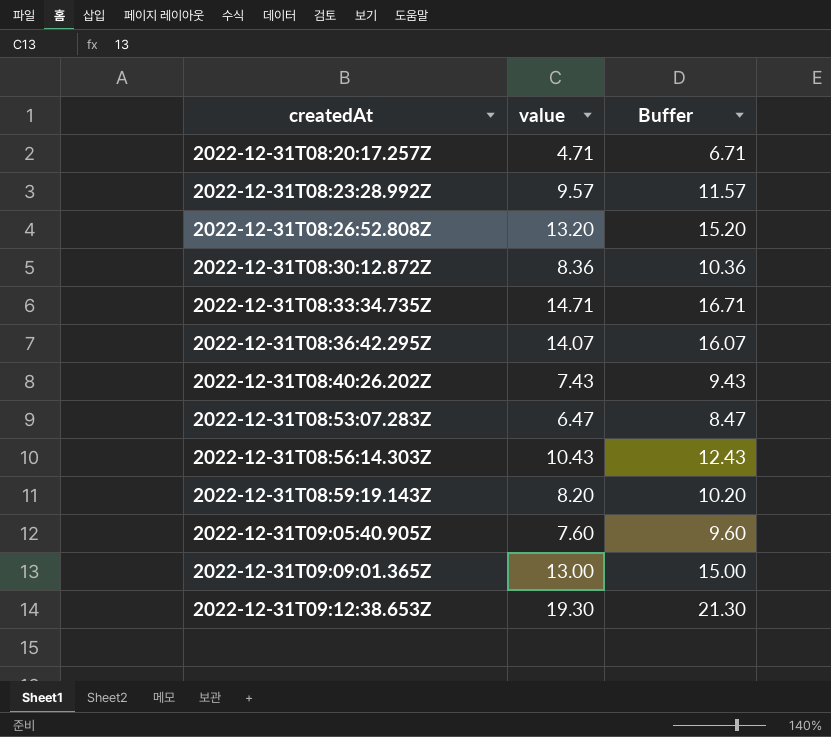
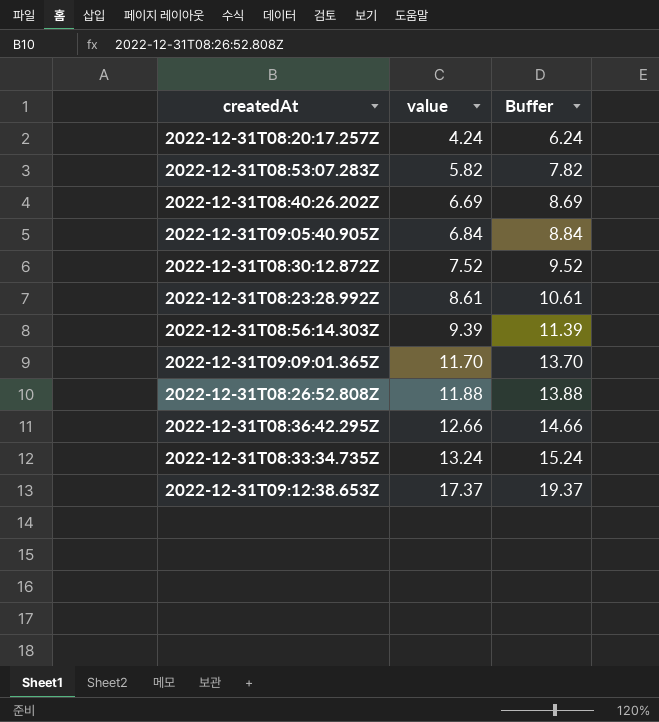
row order: createdAt ascending -> value ascending
row 2022-12-31T08:59:19.143Z: 8.20 | 10.20 -> none
2022-12-31T08:20:17.257Z | value: 4.71 -> 4.24
2022-12-31T08:20:17.257Z | Buffer: 6.71 -> 6.24
2022-12-31T08:53:07.283Z | value: 6.47 -> 5.82
2022-12-31T08:53:07.283Z | Buffer: 8.47 -> 7.82
2022-12-31T08:40:26.202Z | value: 7.43 -> 6.69
2022-12-31T08:40:26.202Z | Buffer: 9.43 -> 8.69
2022-12-31T09:05:40.905Z | value: 7.60 -> 6.84
2022-12-31T09:05:40.905Z | Buffer: 9.60 -> 8.84
2022-12-31T08:30:12.872Z | value: 8.36 -> 7.52
2022-12-31T08:30:12.872Z | Buffer: 10.36 -> 9.52
2022-12-31T08:23:28.992Z | value: 9.57 -> 8.61
2022-12-31T08:23:28.992Z | Buffer: 11.57 -> 10.61
2022-12-31T08:56:14.303Z | value: 10.43 -> 9.39
2022-12-31T08:56:14.303Z | Buffer: 12.43 -> 11.39
2022-12-31T09:09:01.365Z | value: 13.00 -> 11.70
2022-12-31T09:09:01.365Z | Buffer: 15.00 -> 13.70
2022-12-31T08:26:52.808Z | value: 13.20 -> 11.88
2022-12-31T08:26:52.808Z | Buffer: 15.20 -> 13.88
2022-12-31T08:36:42.295Z | value: 14.07 -> 12.66
2022-12-31T08:36:42.295Z | Buffer: 16.07 -> 14.66
2022-12-31T08:33:34.735Z | value: 14.71 -> 13.24
2022-12-31T08:33:34.735Z | Buffer: 16.71 -> 15.24
2022-12-31T09:12:38.653Z | value: 19.30 -> 17.37
2022-12-31T09:12:38.653Z | Buffer: 21.30 -> 19.37

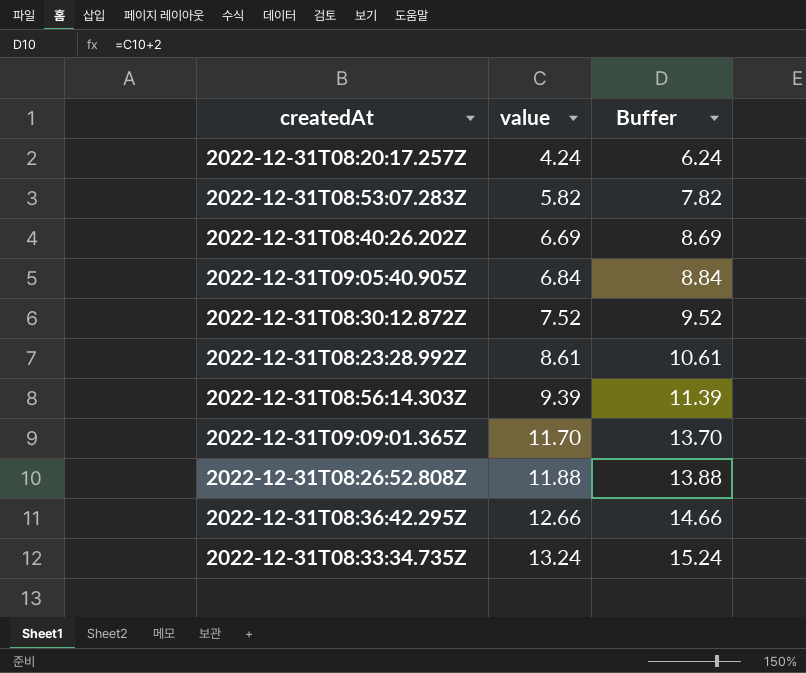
row 2022-12-31T09:12:38.653Z: 17.37 | 19.37 -> none

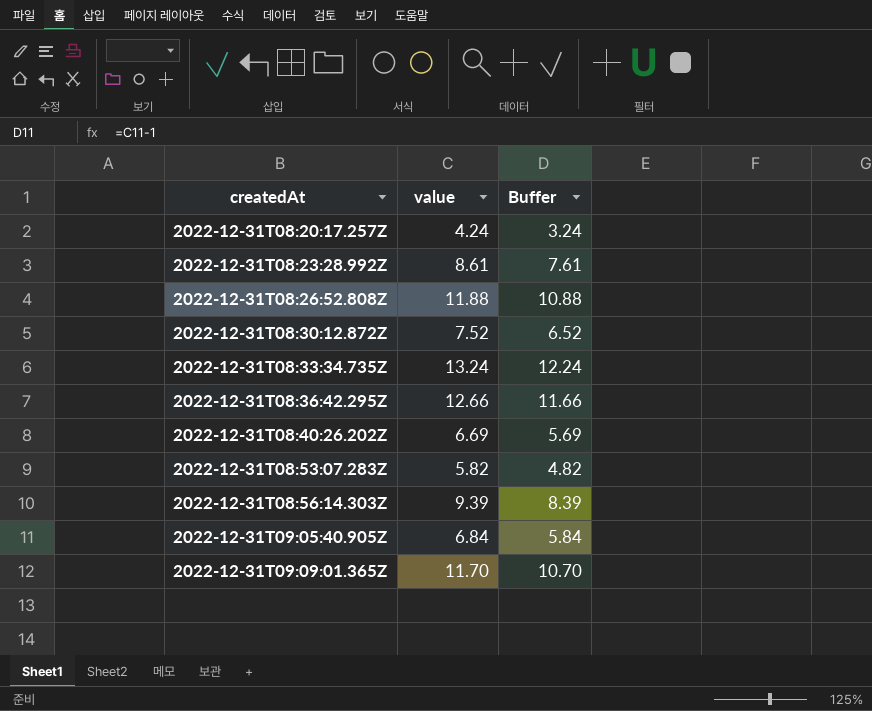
row order: value ascending -> createdAt ascending
column Buffer | formula: [value] + 2 -> [value] - 1

